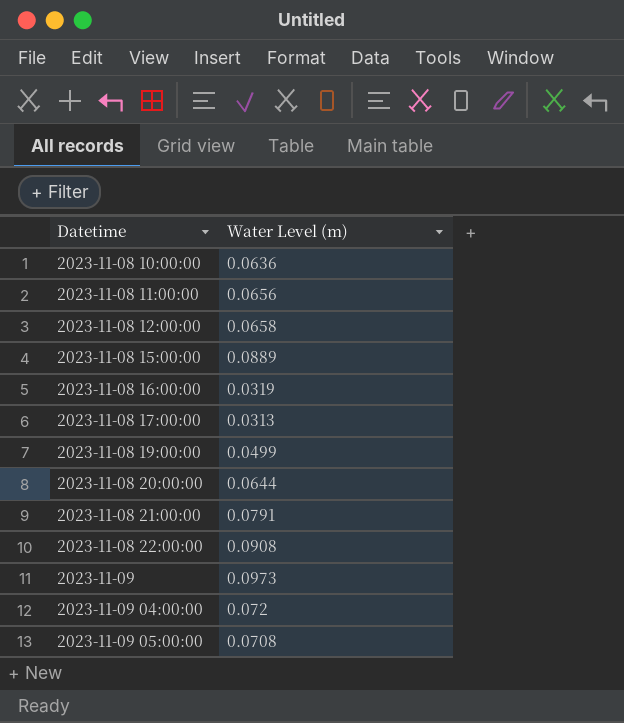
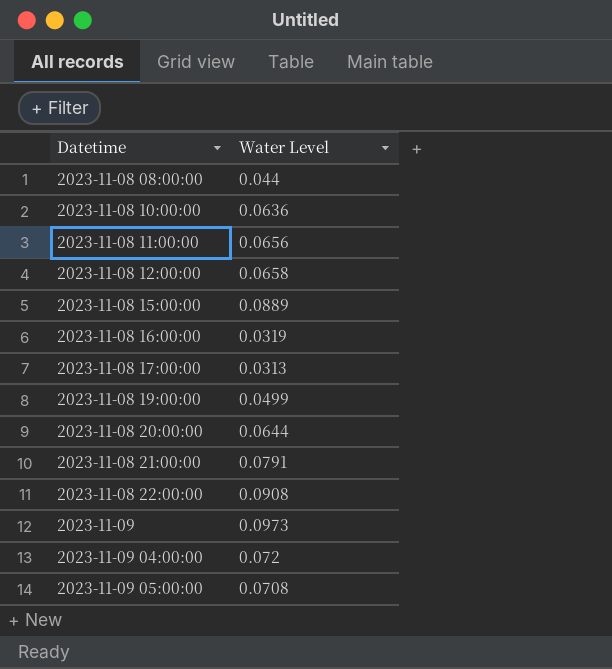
column name: Water Level (m) -> Water Level
row 2023-11-08 08:00:00: none -> 0.044

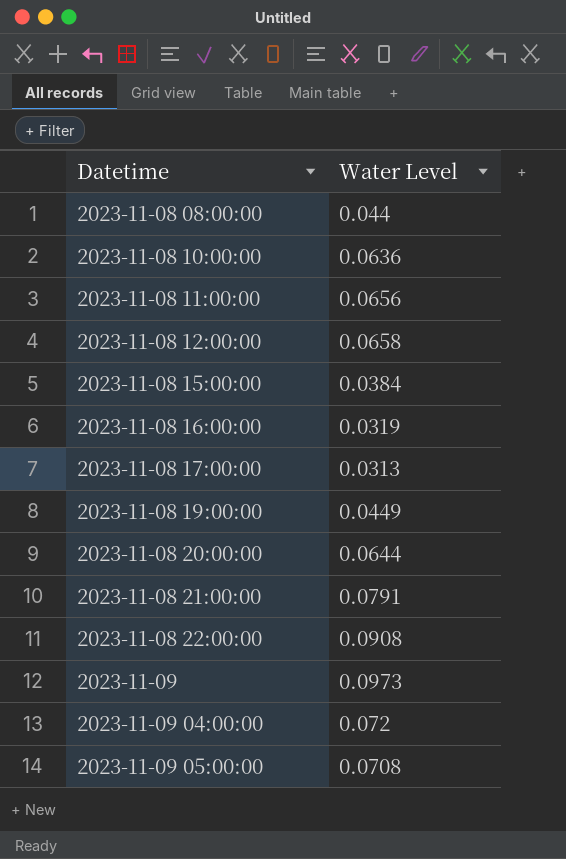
2023-11-08 15:00:00 | Water Level: 0.0889 -> 0.0384
2023-11-08 19:00:00 | Water Level: 0.0499 -> 0.0449

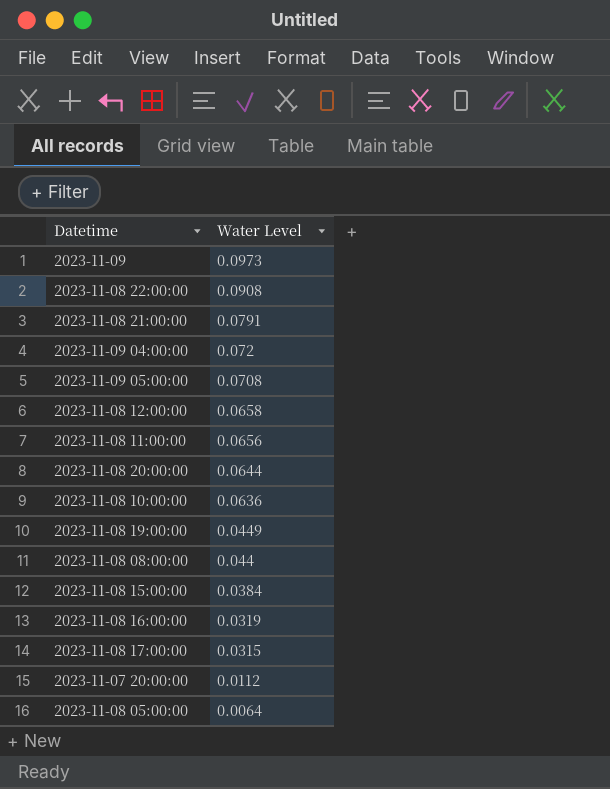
row order: Datetime ascending -> Water Level descending
2023-11-08 17:00:00 | Water Level: 0.0313 -> 0.0315
row 2023-11-07 20:00:00: none -> 0.0112
row 2023-11-08 05:00:00: none -> 0.0064

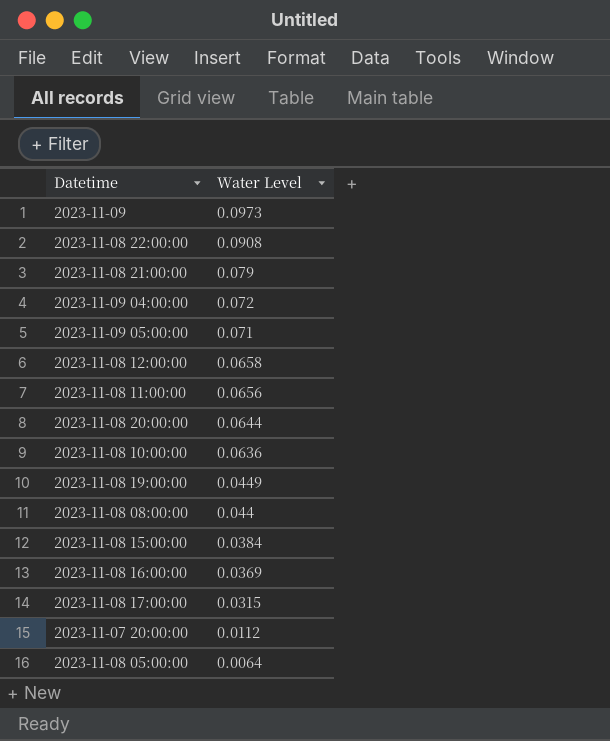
2023-11-08 21:00:00 | Water Level: 0.0791 -> 0.079
2023-11-09 05:00:00 | Water Level: 0.0708 -> 0.071
2023-11-08 16:00:00 | Water Level: 0.0319 -> 0.0369

